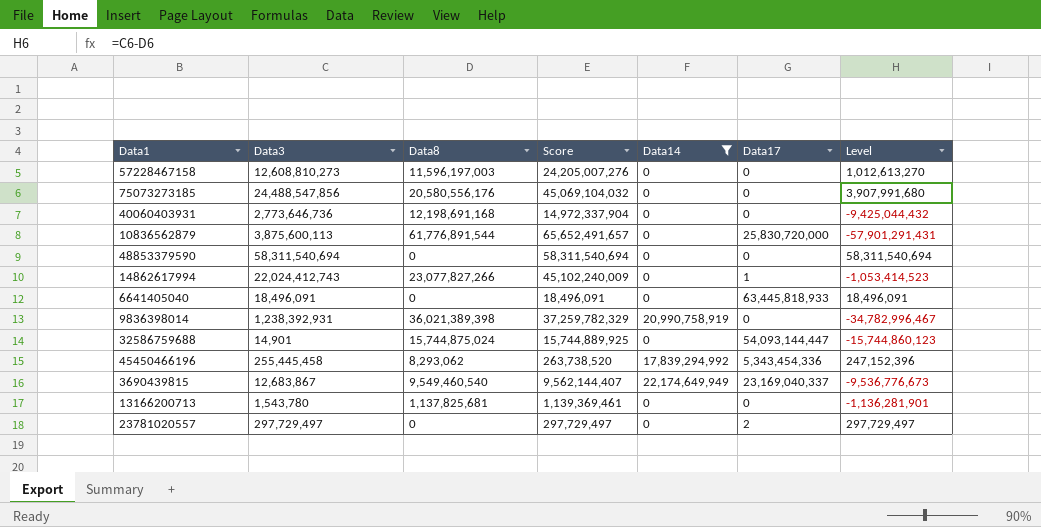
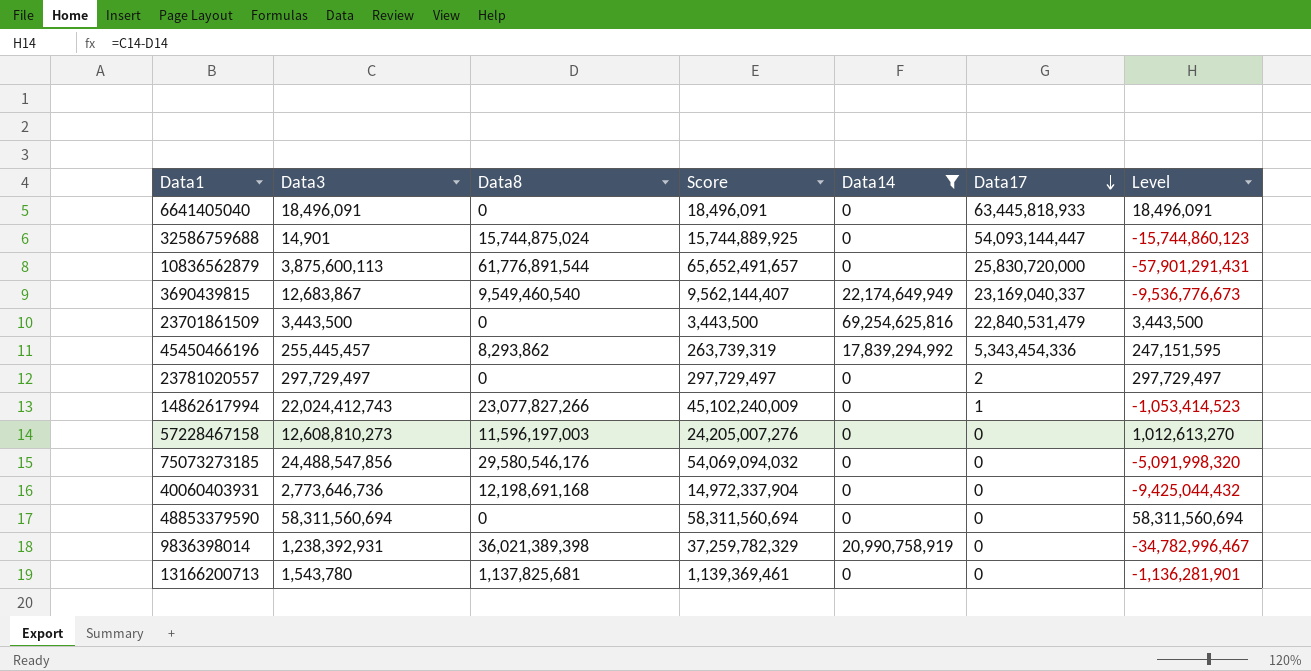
row order: none -> Data17 descending
row 23701861509: none -> 3,443,500 | 0 | 3,443,500 | 69,254,625,816 | 22,840,531,479 | 3,443,500
45450466196 | Data3: 255,445,458 -> 255,445,457
45450466196 | Data8: 8,293,062 -> 8,293,862
45450466196 | Score: 263,738,520 -> 263,739,319
45450466196 | Level: 247,152,396 -> 247,151,595
75073273185 | Data8: 20,580,556,176 -> 29,580,546,176
75073273185 | Score: 45,069,104,032 -> 54,069,094,032
75073273185 | Level: 3,907,991,680 -> -5,091,998,320
48853379590 | Data3: 58,311,540,694 -> 58,311,560,694
48853379590 | Score: 58,311,540,694 -> 58,311,560,694
48853379590 | Level: 58,311,540,694 -> 58,311,560,694

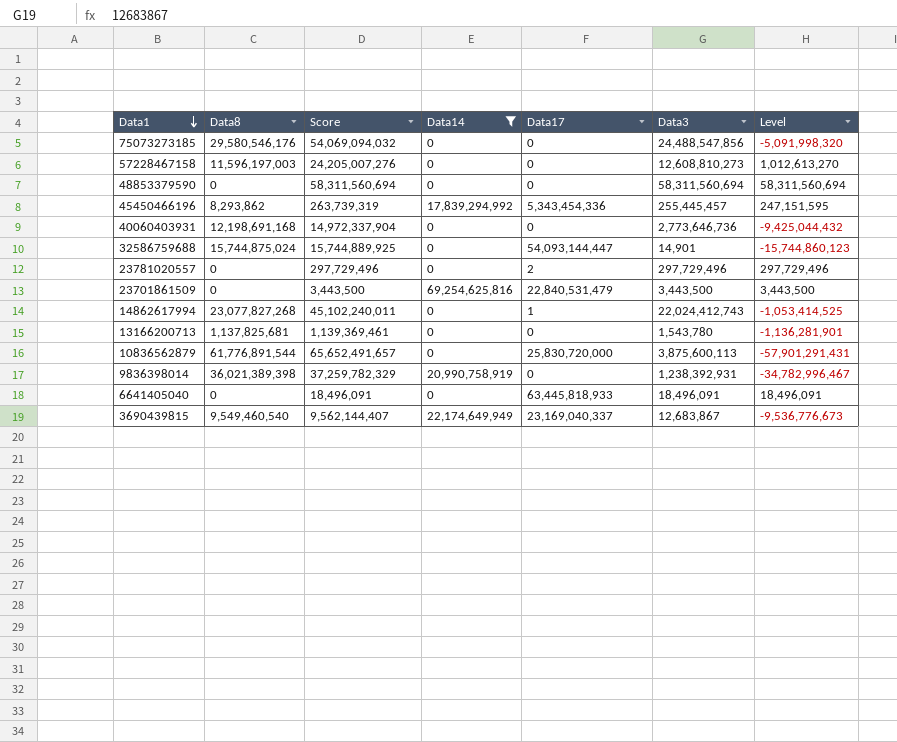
row order: Data17 descending -> Data1 descending
column Data3 | position: 2 -> 6
23781020557 | Score: 297,729,497 -> 297,729,496
23781020557 | Data3: 297,729,497 -> 297,729,496
23781020557 | Level: 297,729,497 -> 297,729,496
14862617994 | Data8: 23,077,827,266 -> 23,077,827,268
14862617994 | Score: 45,102,240,009 -> 45,102,240,011
14862617994 | Level: -1,053,414,523 -> -1,053,414,525

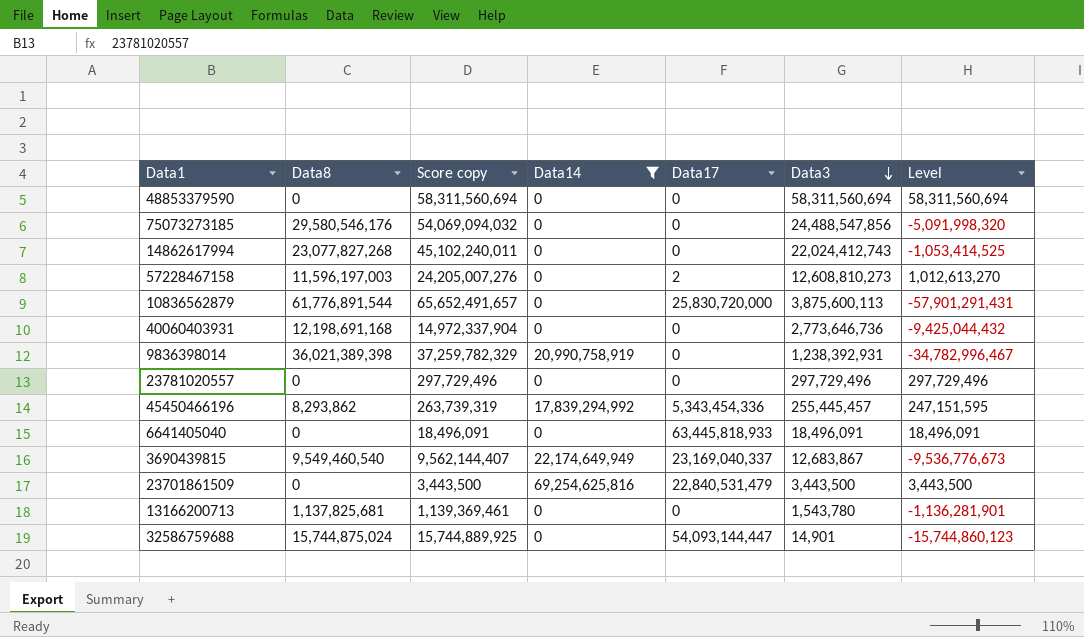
row order: Data1 descending -> Data3 descending
column name: Score -> Score copy
14862617994 | Data17: 1 -> 0
57228467158 | Data17: 0 -> 2
23781020557 | Data17: 2 -> 0

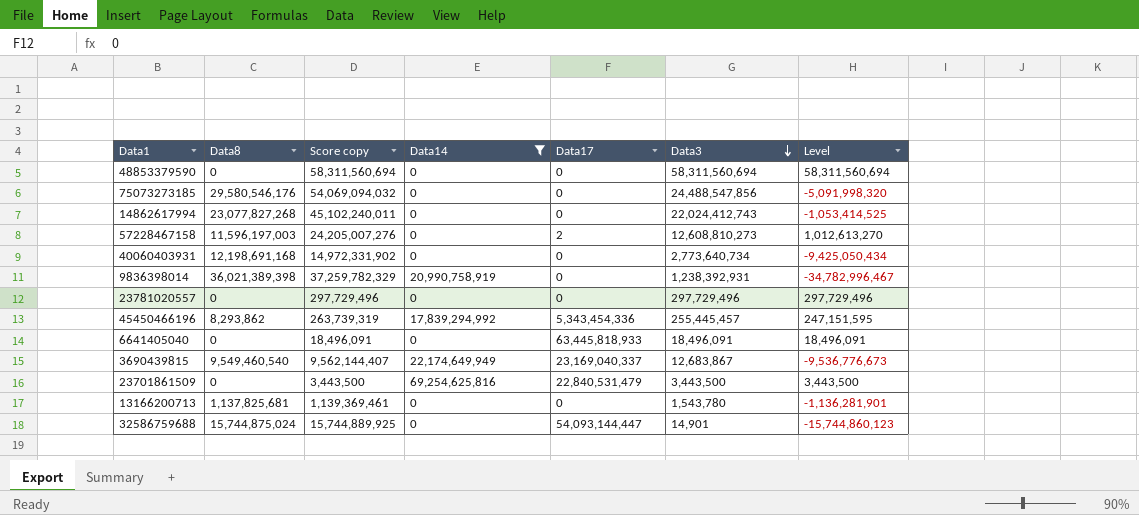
row 10836562879: 61,776,891,544 | 65,652,491,657 | 0 | 25,830,720,000 | 3,875,600,113 | -57,901,291,431 -> none
40060403931 | Score copy: 14,972,337,904 -> 14,972,331,902
40060403931 | Data3: 2,773,646,736 -> 2,773,640,734
40060403931 | Level: -9,425,044,432 -> -9,425,050,434

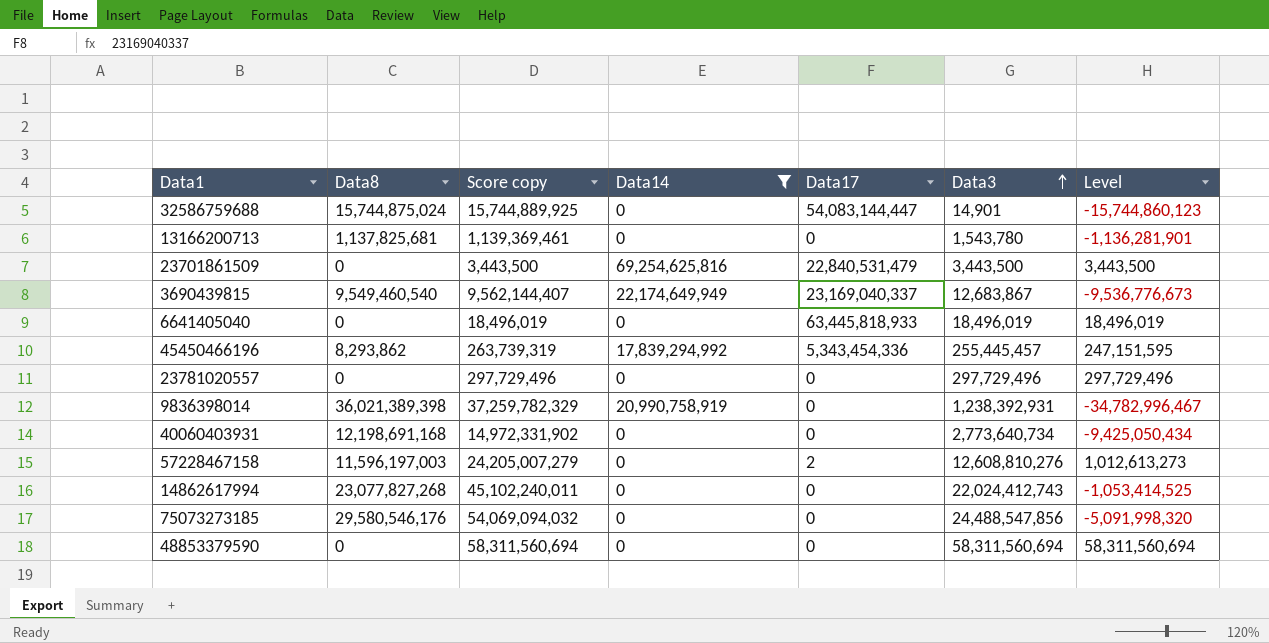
row order: Data3 descending -> Data3 ascending
32586759688 | Data17: 54,093,144,447 -> 54,083,144,447
6641405040 | Score copy: 18,496,091 -> 18,496,019
6641405040 | Data3: 18,496,091 -> 18,496,019
6641405040 | Level: 18,496,091 -> 18,496,019
57228467158 | Score copy: 24,205,007,276 -> 24,205,007,279
57228467158 | Data3: 12,608,810,273 -> 12,608,810,276
57228467158 | Level: 1,012,613,270 -> 1,012,613,273

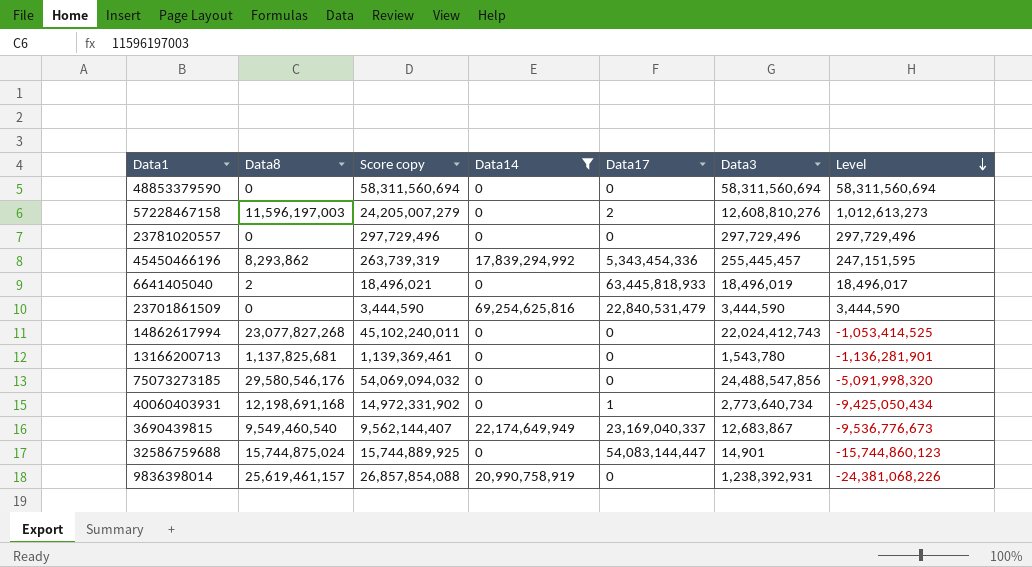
row order: Data3 ascending -> Level descending
6641405040 | Data8: 0 -> 2
6641405040 | Score copy: 18,496,019 -> 18,496,021
6641405040 | Level: 18,496,019 -> 18,496,017
23701861509 | Score copy: 3,443,500 -> 3,444,590
23701861509 | Data3: 3,443,500 -> 3,444,590
23701861509 | Level: 3,443,500 -> 3,444,590
40060403931 | Data17: 0 -> 1
9836398014 | Data8: 36,021,389,398 -> 25,619,461,157
9836398014 | Score copy: 37,259,782,329 -> 26,857,854,088
9836398014 | Level: -34,782,996,467 -> -24,381,068,226

